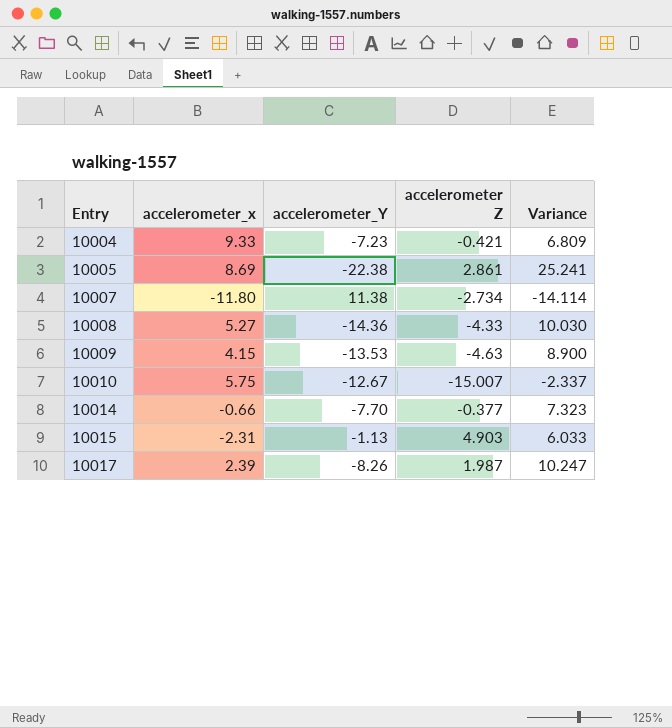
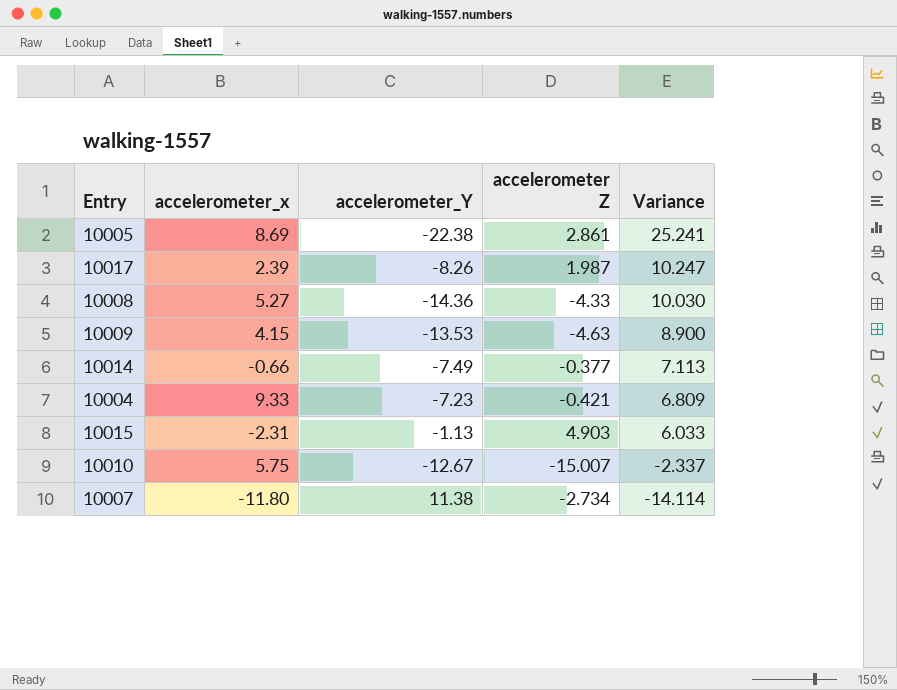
row order: Entry ascending -> Variance descending
10014 | accelerometer_Y: -7.70 -> -7.49
10014 | Variance: 7.323 -> 7.113

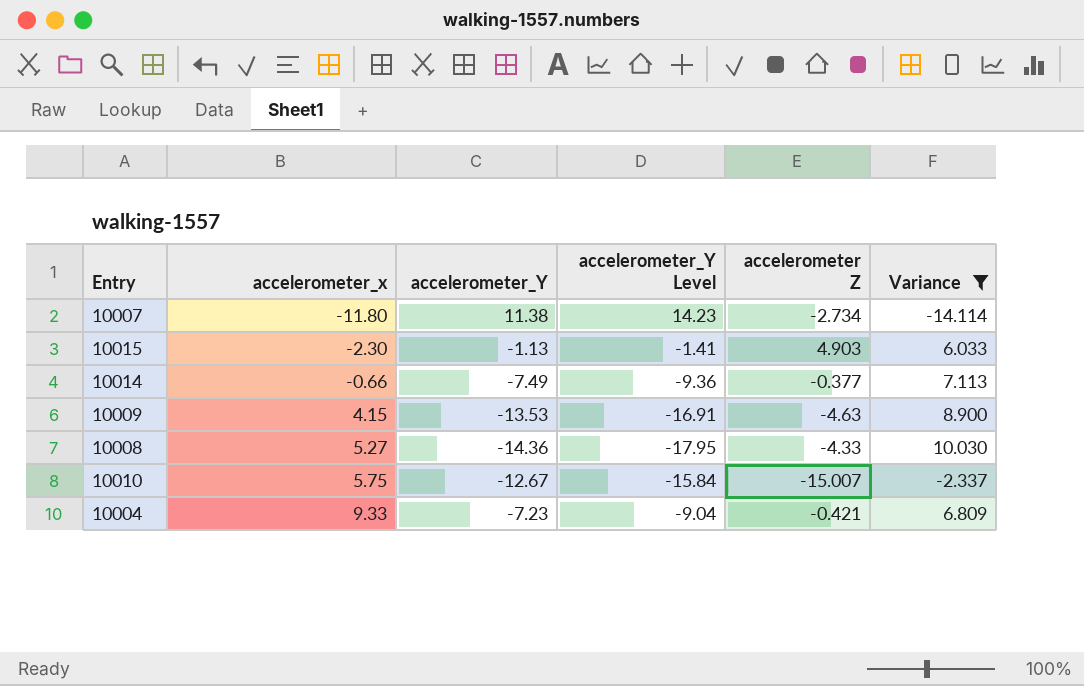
filter: none -> Variance <= 10.030
row order: Variance descending -> accelerometer_x ascending
column accelerometer_Y Level | formula: none -> [accelerometer_Y] * 1.25
10015 | accelerometer_x: -2.31 -> -2.30

